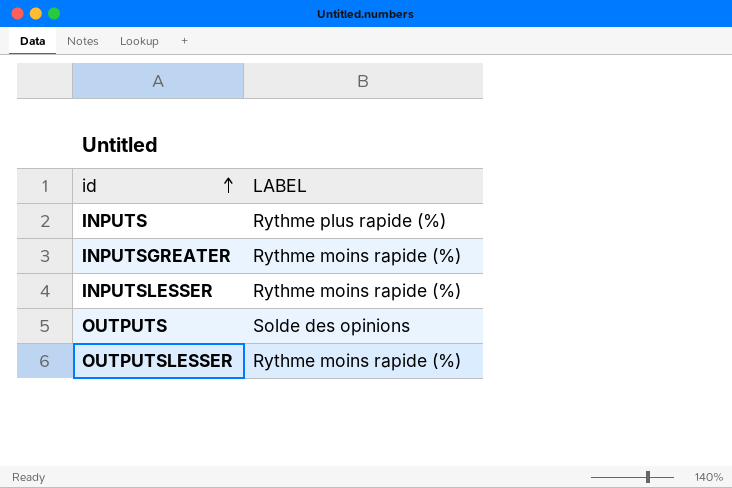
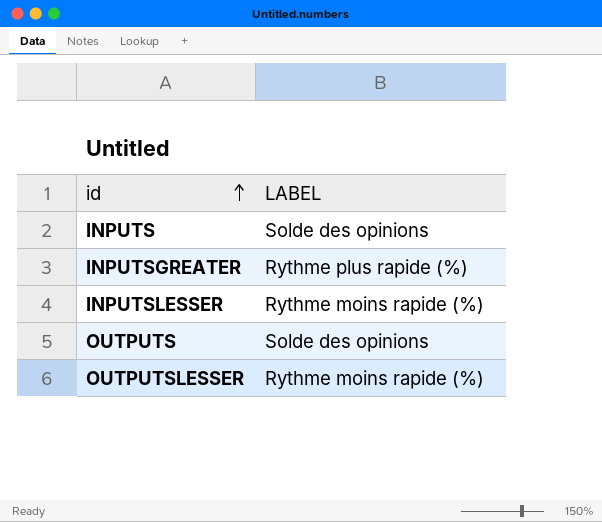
INPUTS | LABEL: Rythme plus rapide (%) -> Solde des opinions
INPUTSGREATER | LABEL: Rythme moins rapide (%) -> Rythme plus rapide (%)

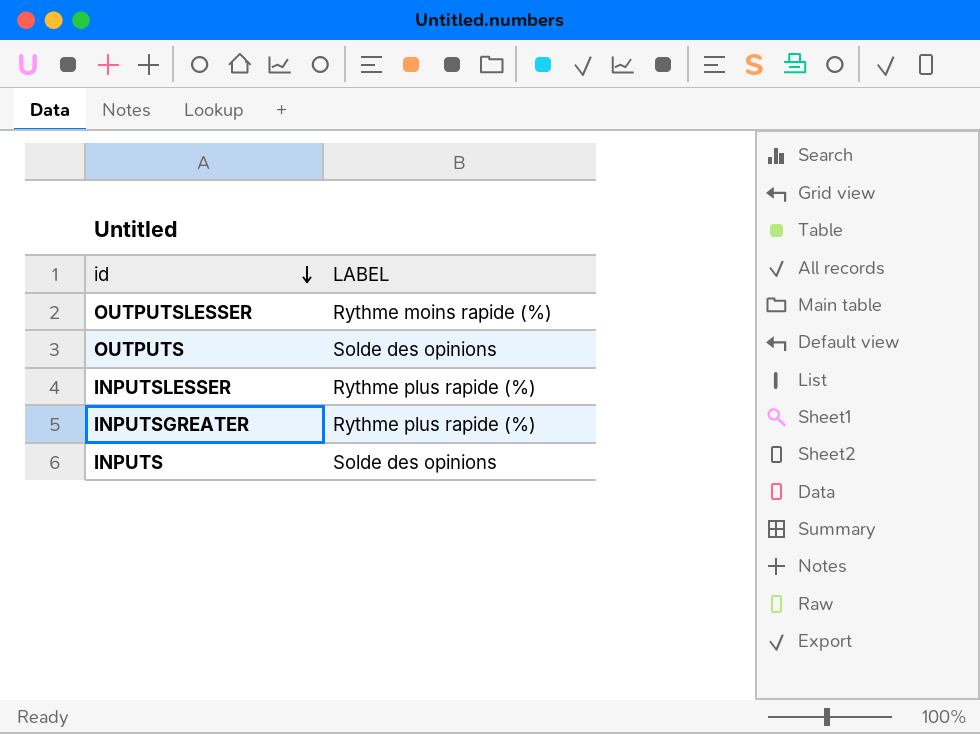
row order: id ascending -> id descending
INPUTSLESSER | LABEL: Rythme moins rapide (%) -> Rythme plus rapide (%)

